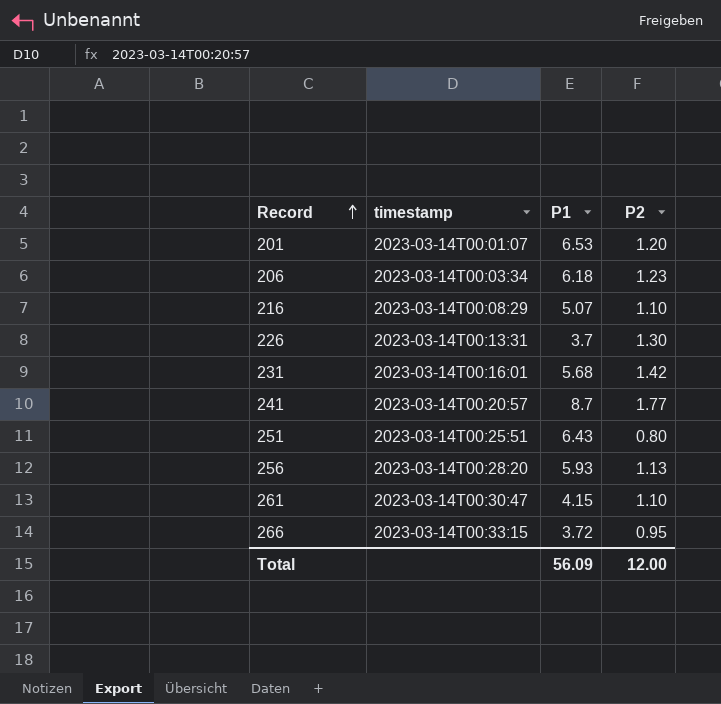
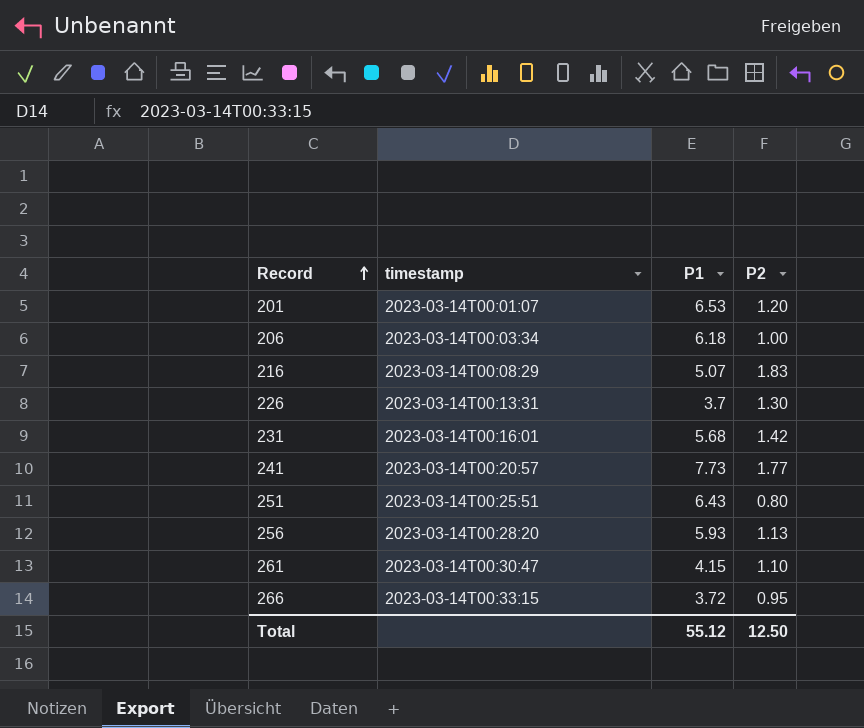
206 | P2: 1.23 -> 1.00
216 | P2: 1.10 -> 1.83
241 | P1: 8.7 -> 7.73
Total | P1: 56.09 -> 55.12
Total | P2: 12.00 -> 12.50

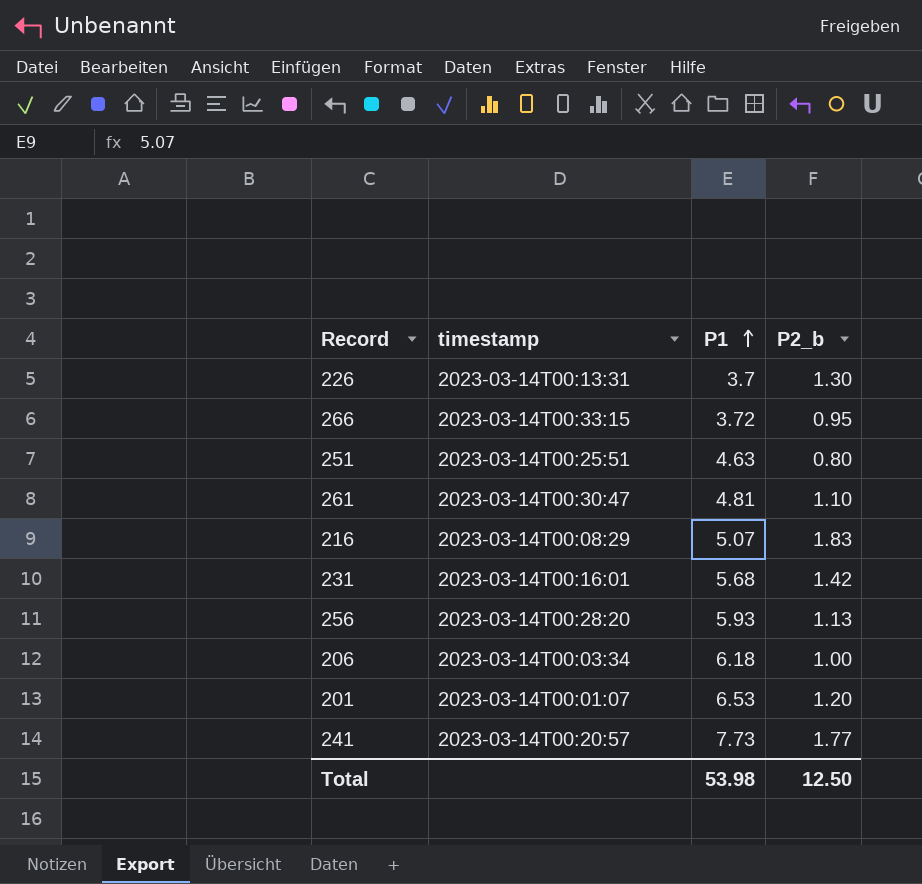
row order: Record ascending -> P1 ascending
column name: P2 -> P2_b
251 | P1: 6.43 -> 4.63
261 | P1: 4.15 -> 4.81
Total | P1: 55.12 -> 53.98

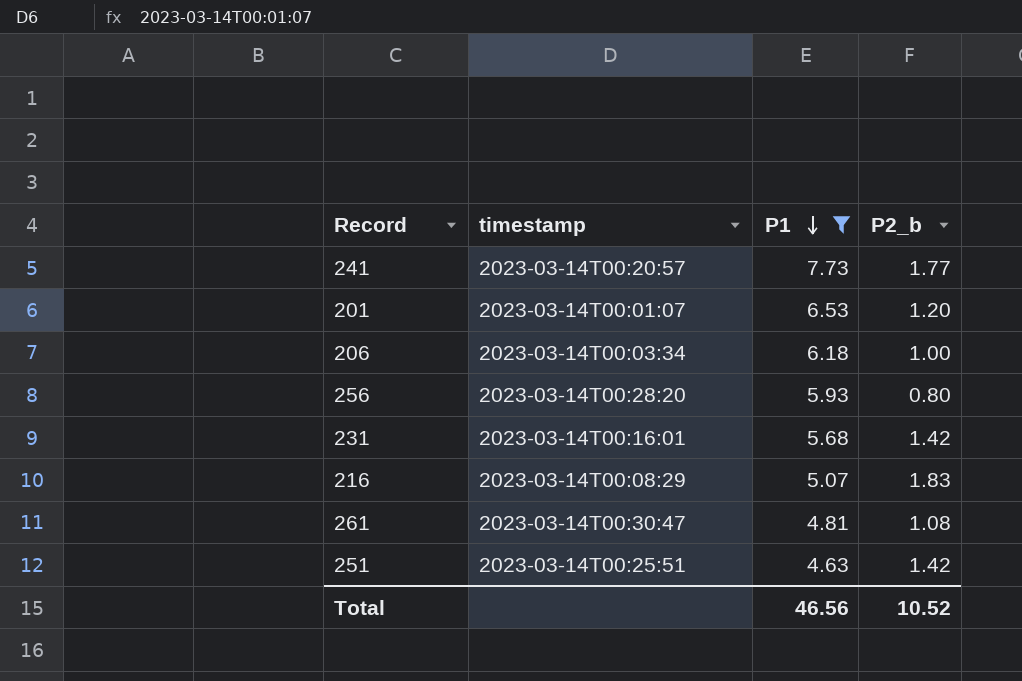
filter: none -> P1 >= 4.63
row order: P1 ascending -> P1 descending
256 | P2_b: 1.13 -> 0.80
261 | P2_b: 1.10 -> 1.08
251 | P2_b: 0.80 -> 1.42
Total | P1: 53.98 -> 46.56
Total | P2_b: 12.50 -> 10.52

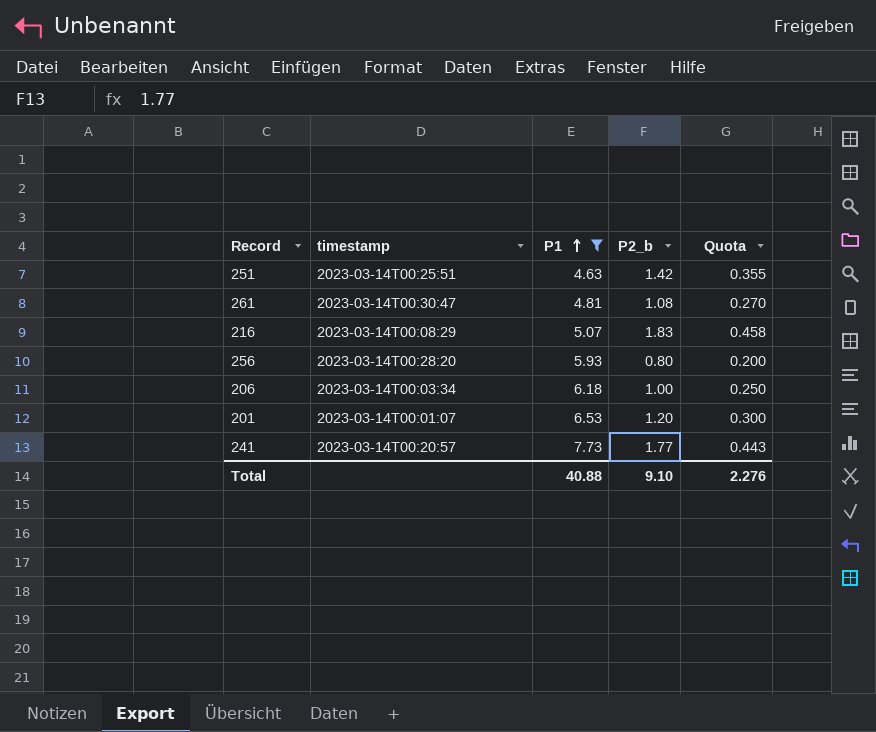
row order: P1 descending -> P1 ascending
column Quota | formula: none -> [P2_b] * 0.25
row 231: 2023-03-14T00:16:01 | 5.68 | 1.42 -> none
Total | P1: 46.56 -> 40.88
Total | P2_b: 10.52 -> 9.10

